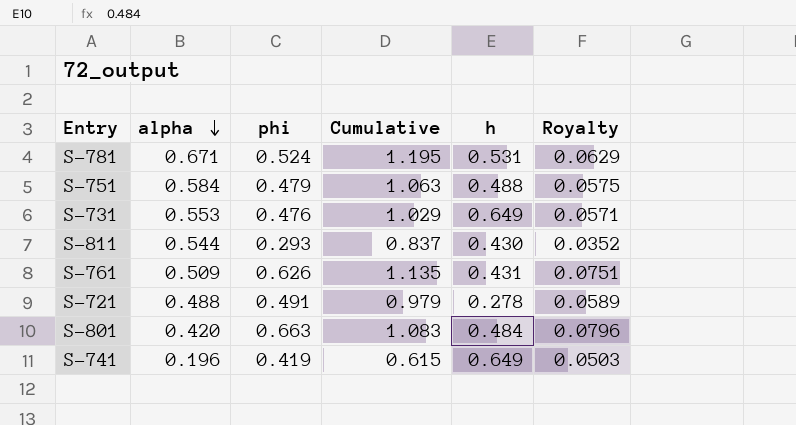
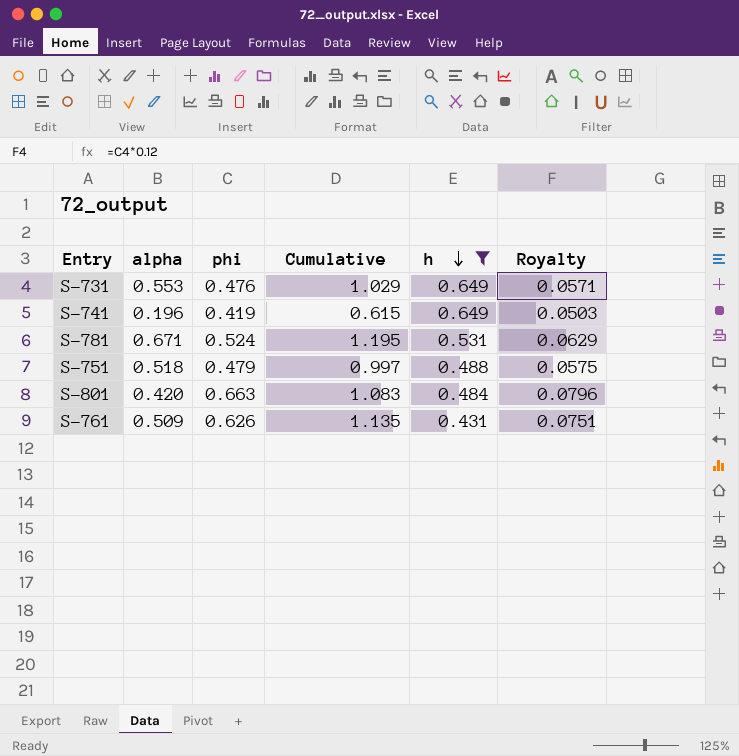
filter: none -> h >= 0.431
row order: alpha descending -> h descending
S-751 | alpha: 0.584 -> 0.518
S-751 | Cumulative: 1.063 -> 0.997

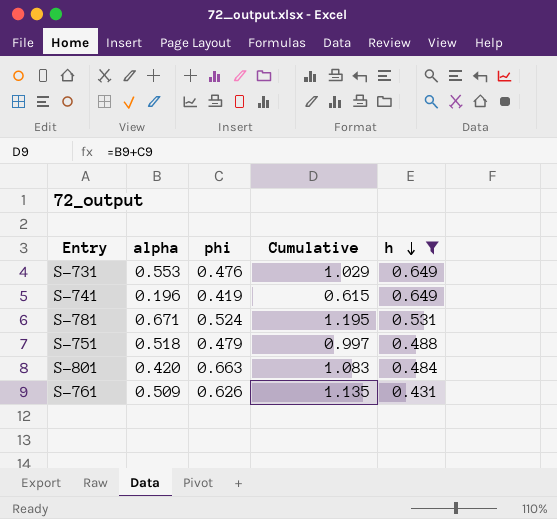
column Royalty | formula: [phi] * 0.12 -> none

